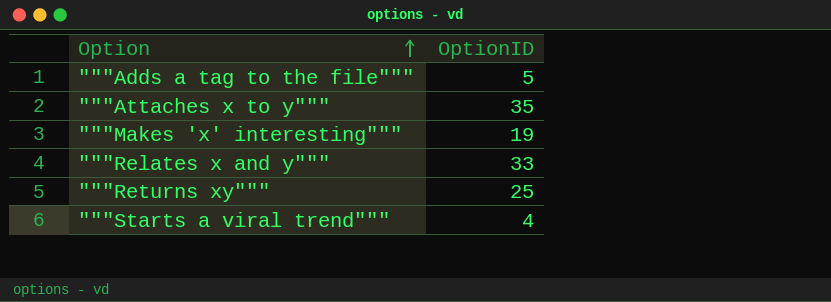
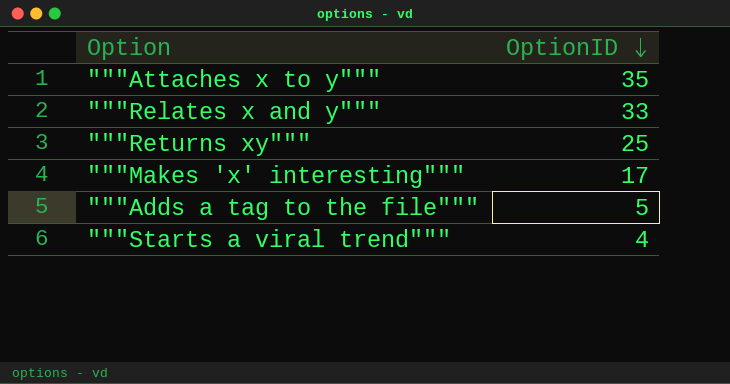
row order: Option ascending -> OptionID descending
"""Makes 'x' interesting""" | OptionID: 19 -> 17

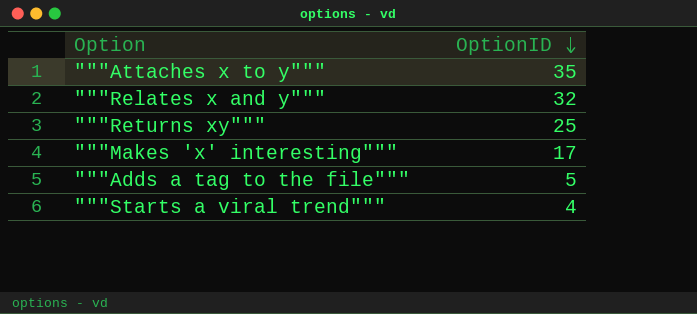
"""Relates x and y""" | OptionID: 33 -> 32

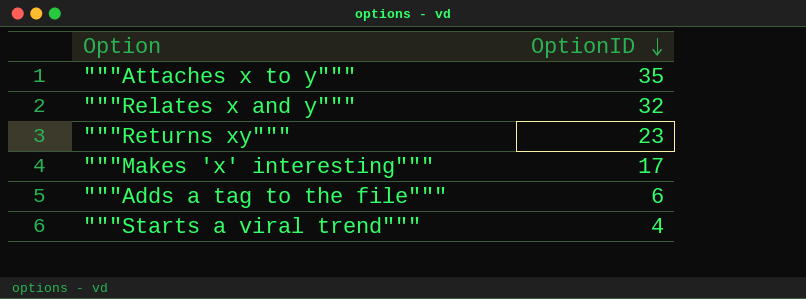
"""Returns xy""" | OptionID: 25 -> 23
"""Adds a tag to the file""" | OptionID: 5 -> 6

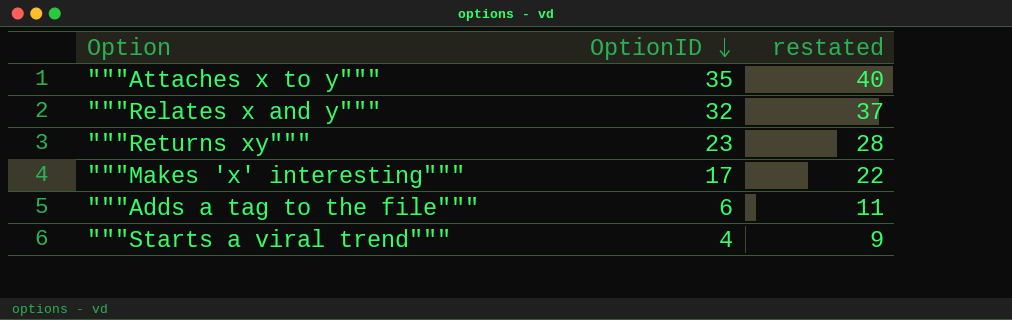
column restated | formula: none -> [OptionID] + 5

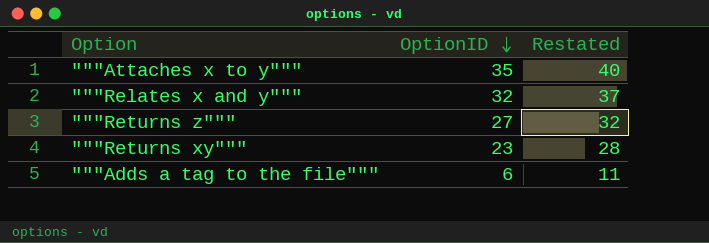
column name: restated -> Restated
row """Makes 'x' interesting""": 17 | 22 -> none
row """Starts a viral trend""": 4 | 9 -> none
row """Returns z""": none -> 27 | 32

